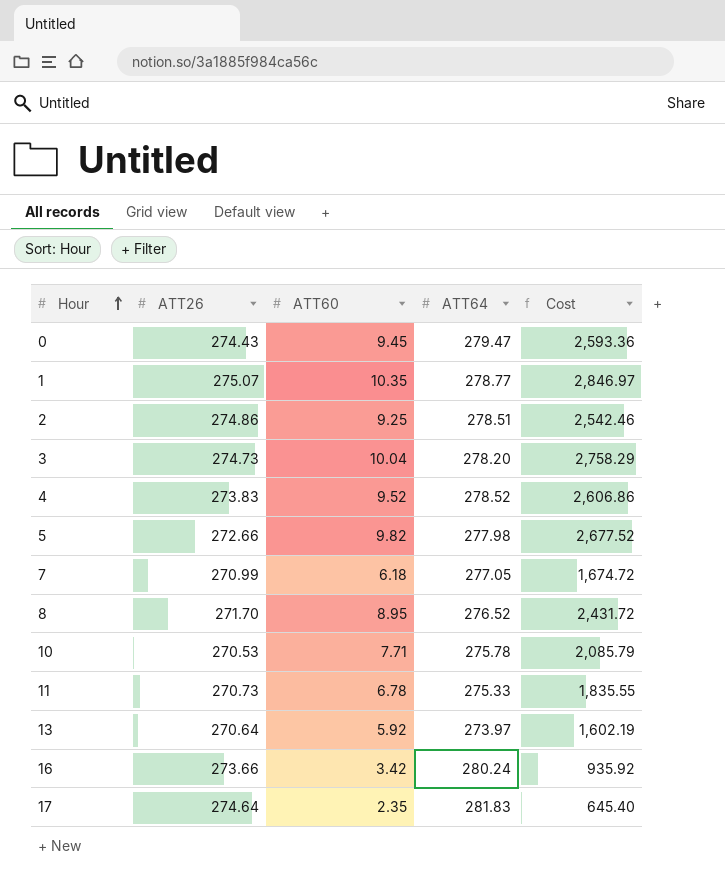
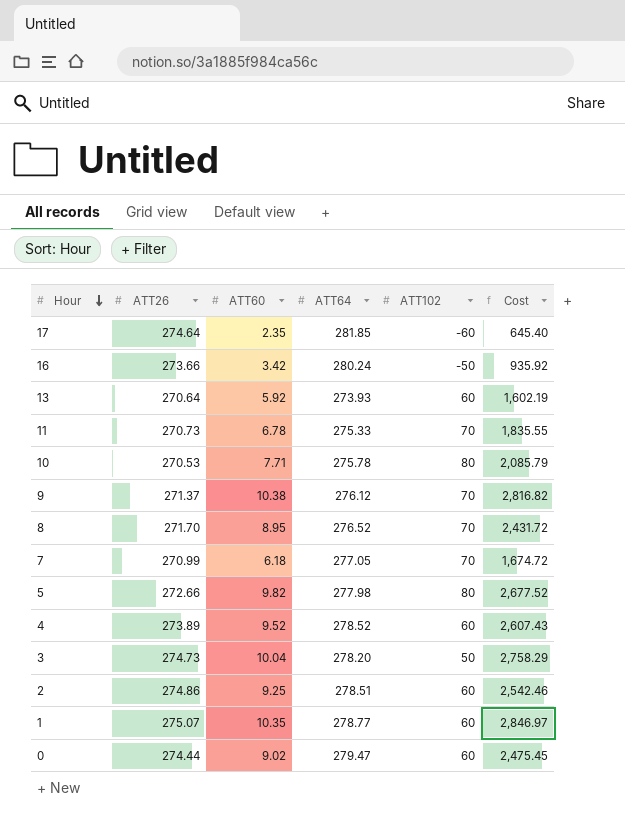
row order: Hour ascending -> Hour descending
column ATT102 | position: none -> 5
17 | ATT64: 281.83 -> 281.85
13 | ATT64: 273.97 -> 273.93
row 9: none -> 271.37 | 10.38 | 276.12 | 70 | 2,816.82
4 | ATT26: 273.83 -> 273.89
4 | Cost: 2,606.86 -> 2,607.43
0 | ATT26: 274.43 -> 274.44
0 | ATT60: 9.45 -> 9.02
0 | Cost: 2,593.36 -> 2,475.45

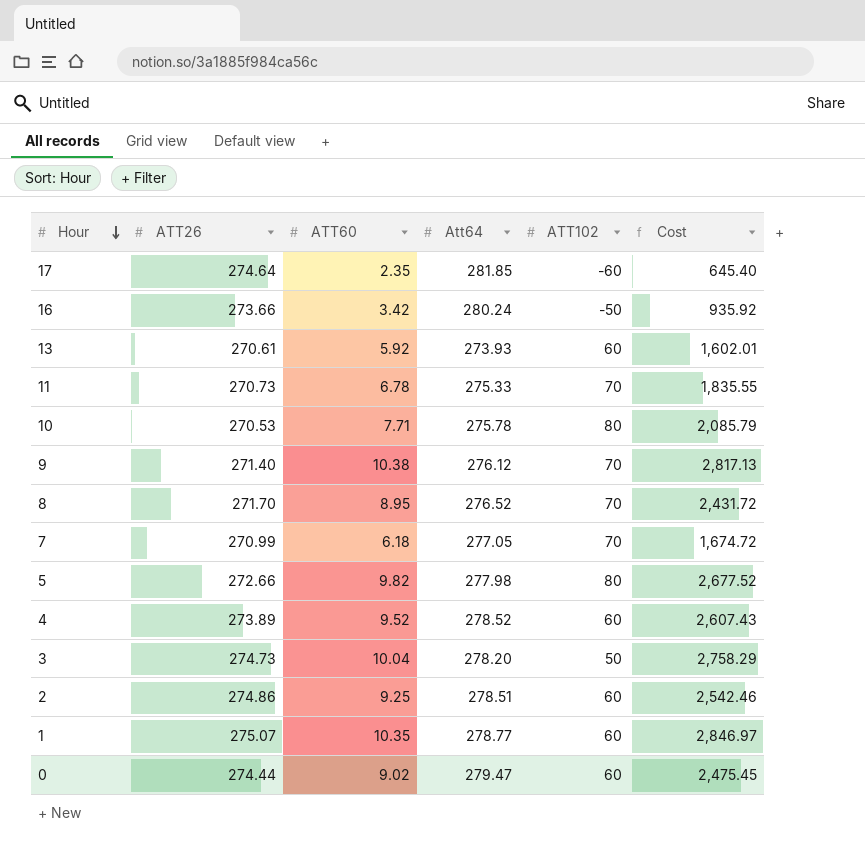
column name: ATT64 -> Att64
13 | ATT26: 270.64 -> 270.61
13 | Cost: 1,602.19 -> 1,602.01
9 | ATT26: 271.37 -> 271.40
9 | Cost: 2,816.82 -> 2,817.13

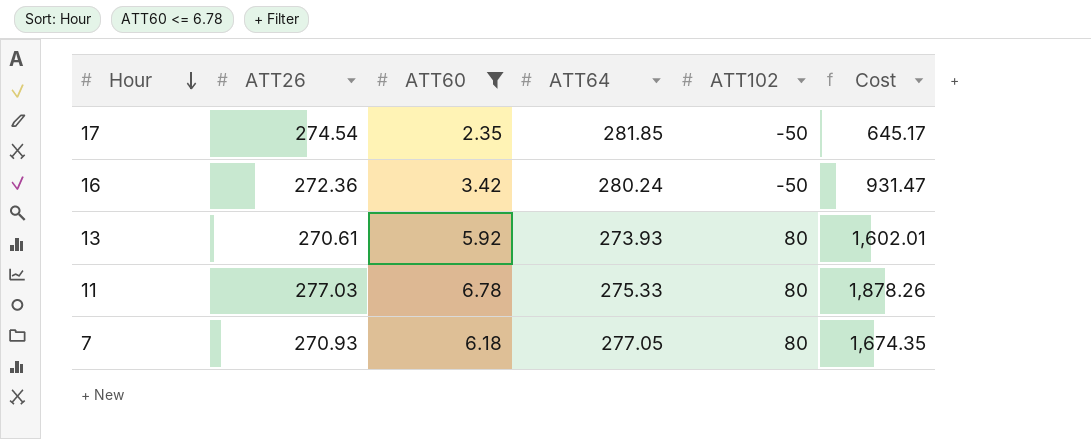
filter: none -> ATT60 <= 6.78
column name: Att64 -> ATT64
17 | ATT26: 274.64 -> 274.54
17 | ATT102: -60 -> -50
17 | Cost: 645.40 -> 645.17
16 | ATT26: 273.66 -> 272.36
16 | Cost: 935.92 -> 931.47
13 | ATT102: 60 -> 80
11 | ATT26: 270.73 -> 277.03
11 | ATT102: 70 -> 80
11 | Cost: 1,835.55 -> 1,878.26
7 | ATT26: 270.99 -> 270.93
7 | ATT102: 70 -> 80
7 | Cost: 1,674.72 -> 1,674.35

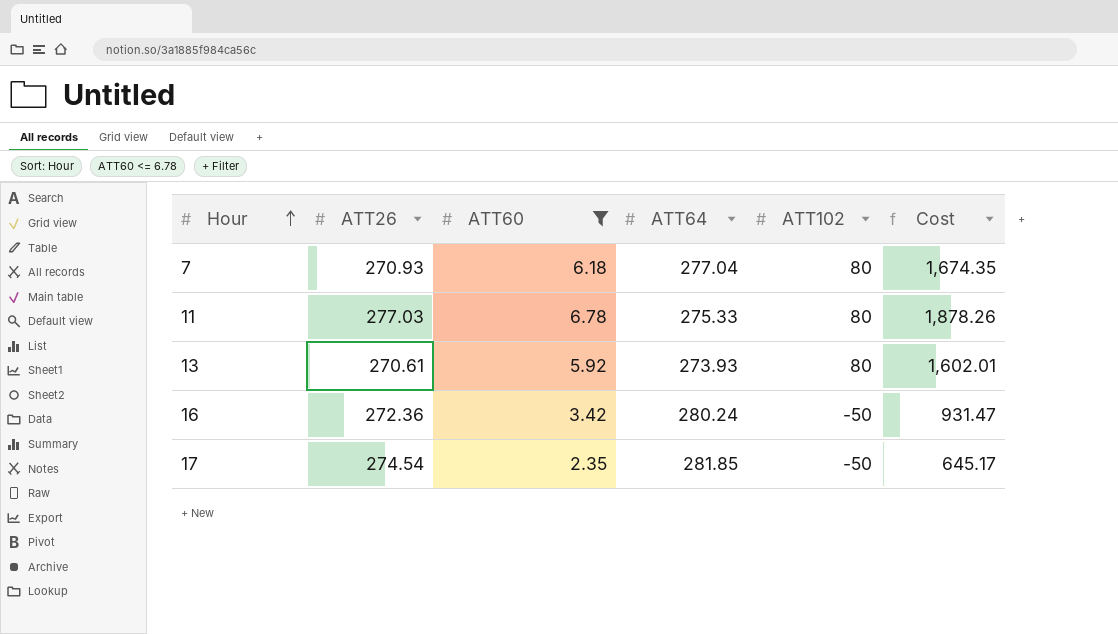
row order: Hour descending -> Hour ascending
7 | ATT64: 277.05 -> 277.04

